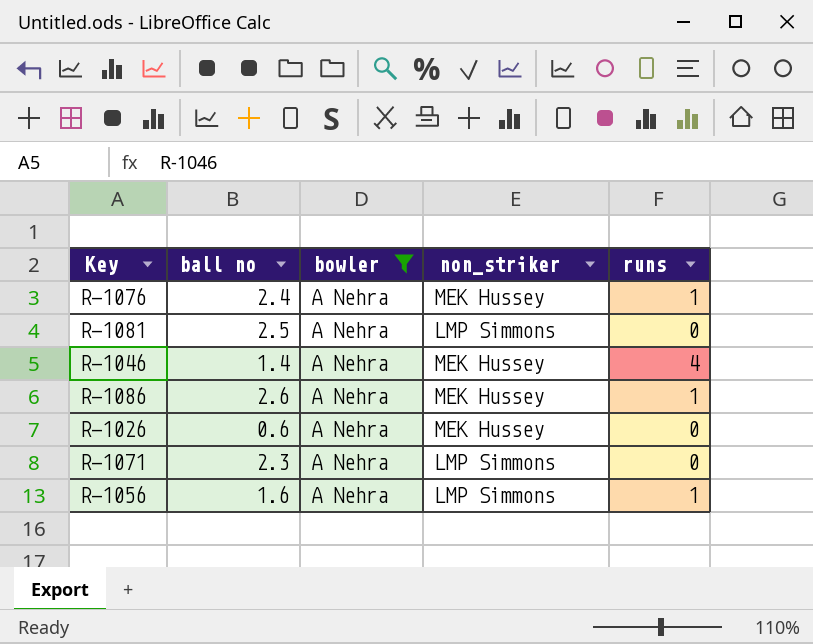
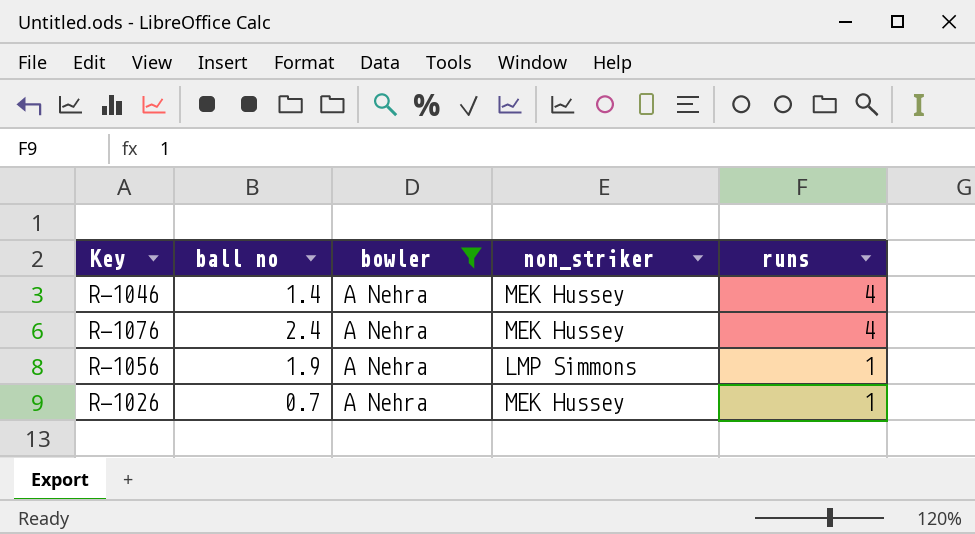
row order: none -> runs descending
row R-1081: 2.5 | A Nehra | LMP Simmons | 0 -> none
row R-1086: 2.6 | A Nehra | MEK Hussey | 1 -> none
row R-1071: 2.3 | A Nehra | LMP Simmons | 0 -> none
R-1076 | runs: 1 -> 4
R-1056 | ball no: 1.6 -> 1.9
R-1026 | ball no: 0.6 -> 0.7
R-1026 | runs: 0 -> 1

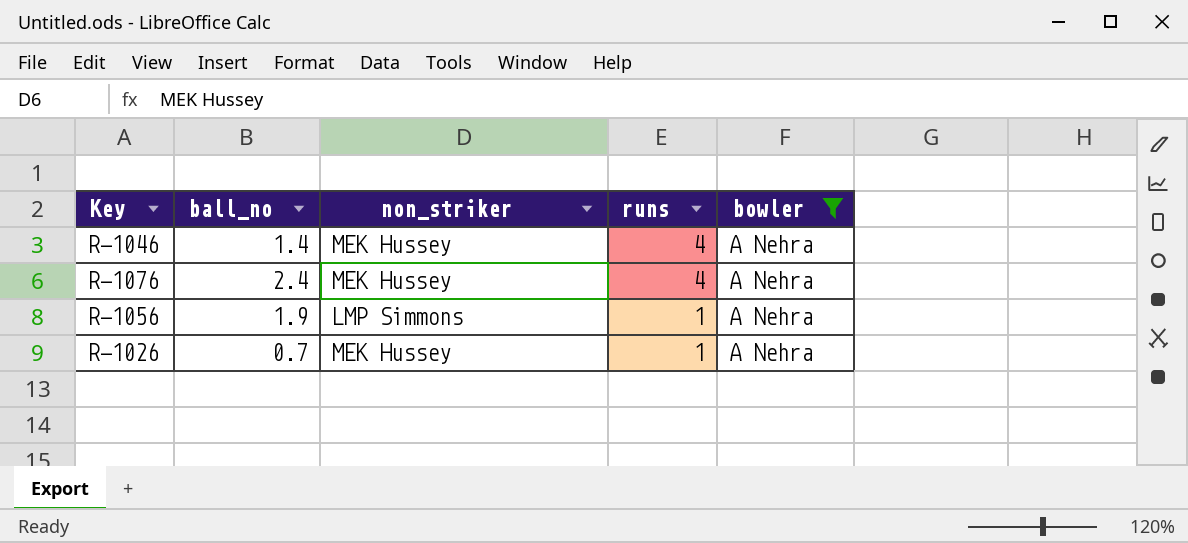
column name: ball no -> ball_no
column bowler | position: 3 -> 5

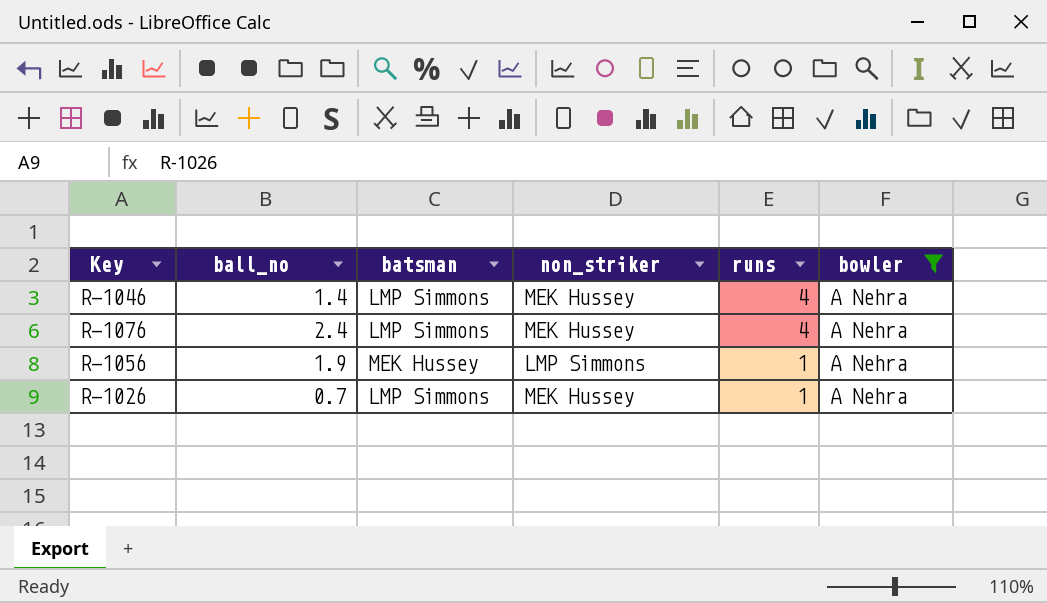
column batsman | position: none -> 3

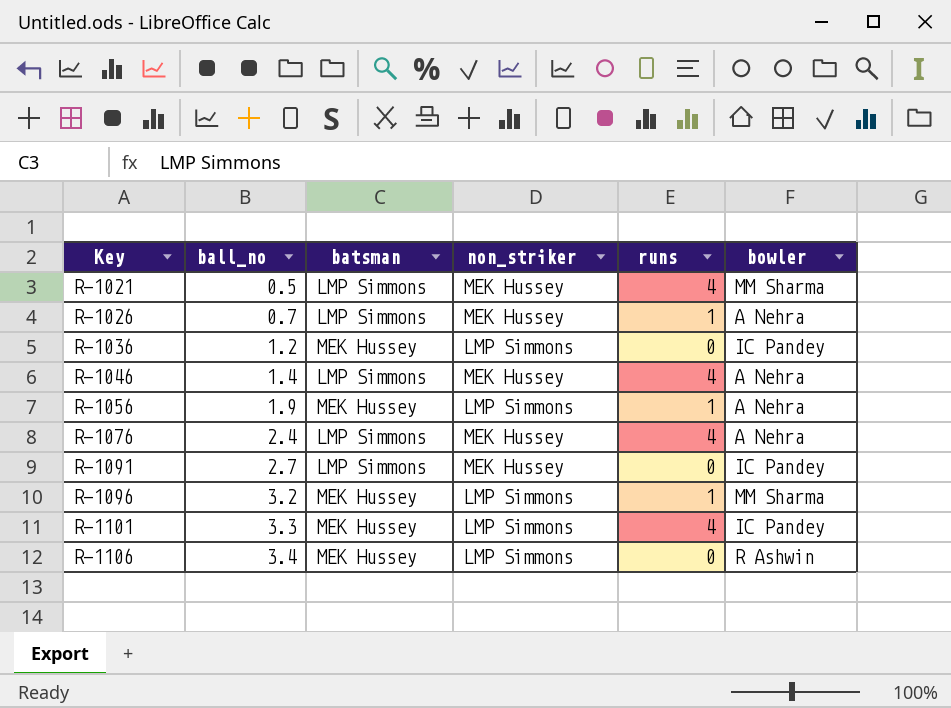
filter: bowler = A Nehra -> none
row order: runs descending -> Key ascending

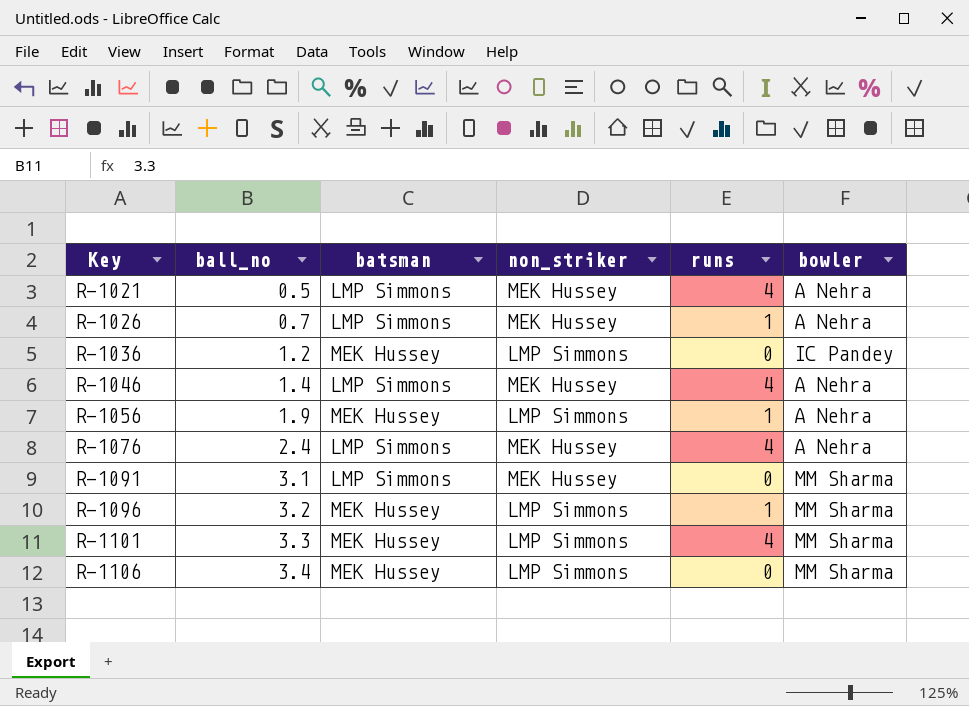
R-1021 | bowler: MM Sharma -> A Nehra
R-1091 | ball_no: 2.7 -> 3.1
R-1091 | bowler: IC Pandey -> MM Sharma
R-1101 | bowler: IC Pandey -> MM Sharma
R-1106 | bowler: R Ashwin -> MM Sharma

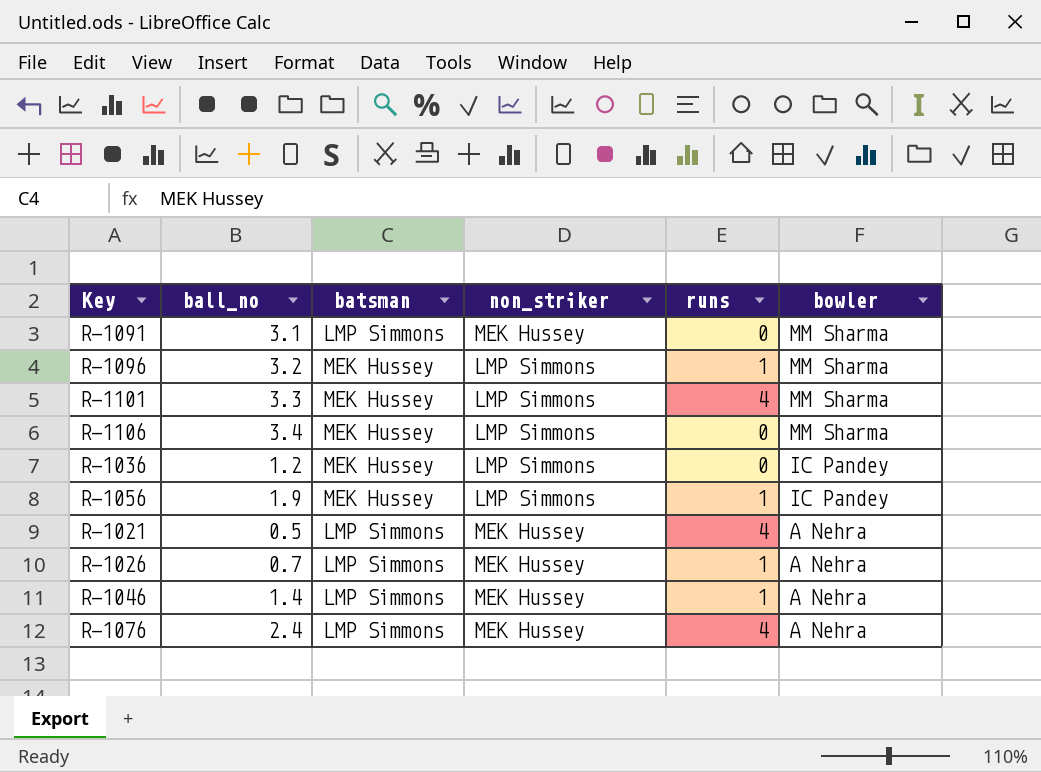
row order: Key ascending -> bowler descending
R-1056 | bowler: A Nehra -> IC Pandey
R-1046 | runs: 4 -> 1

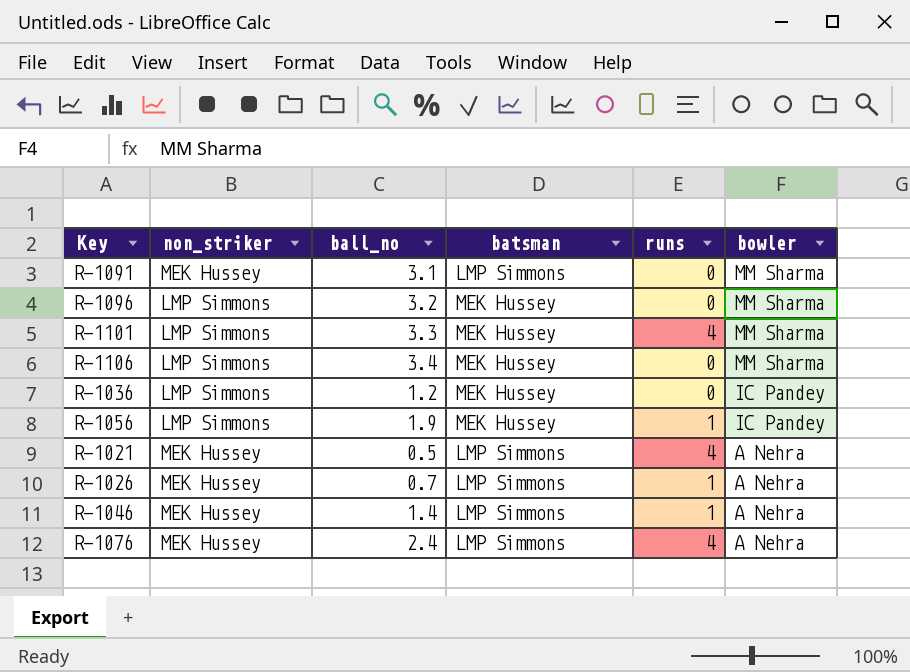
column non_striker | position: 4 -> 2
R-1096 | runs: 1 -> 0

